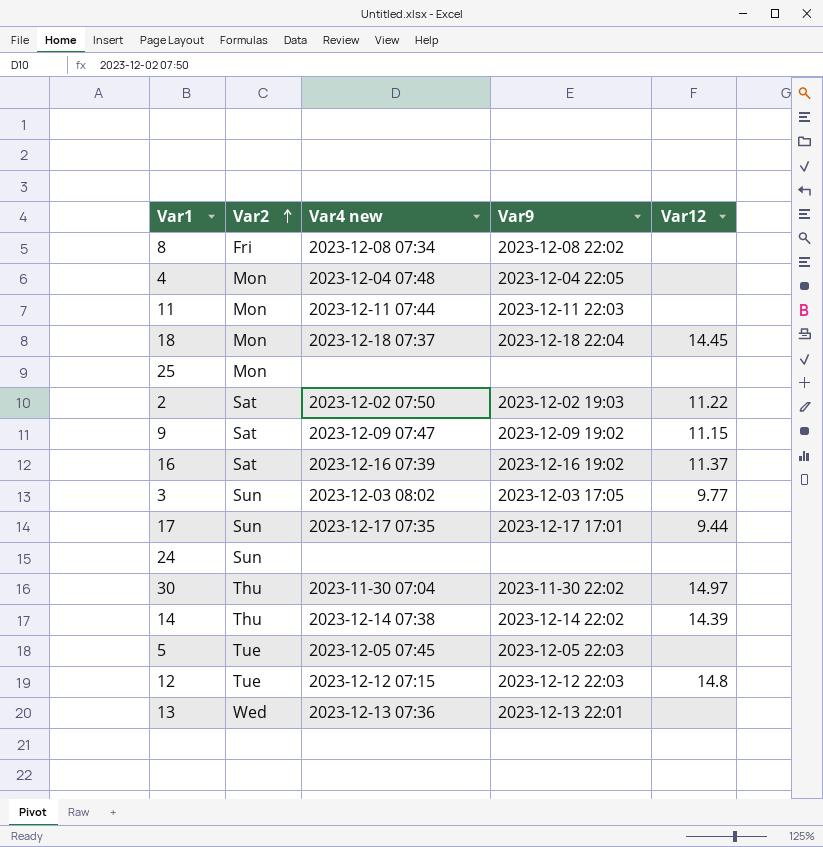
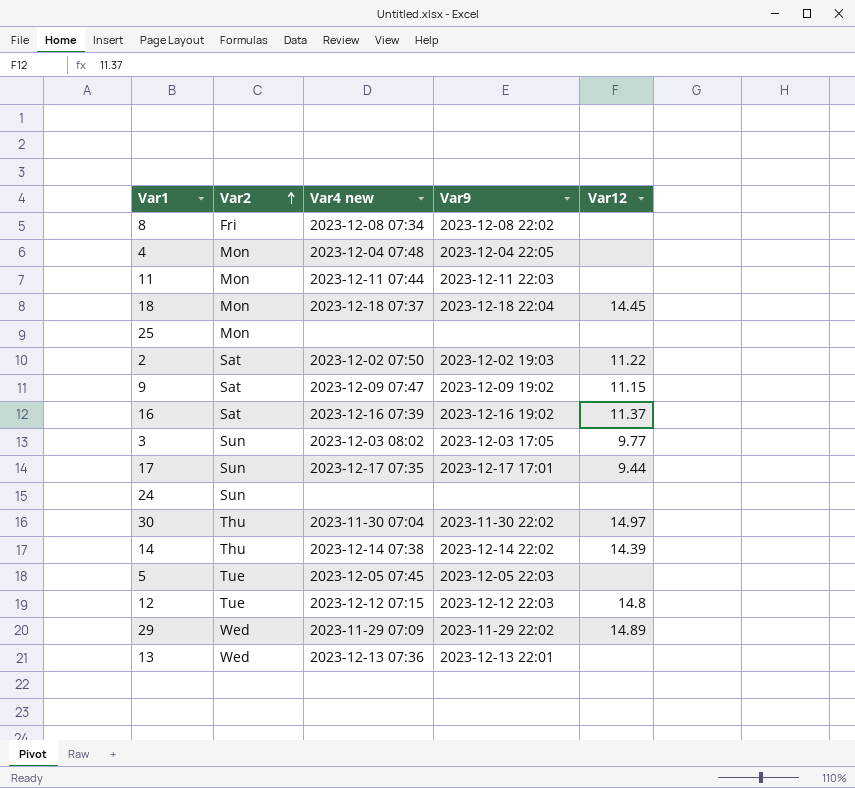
row 29: none -> Wed | 2023-11-29 07:09 | 2023-11-29 22:02 | 14.89

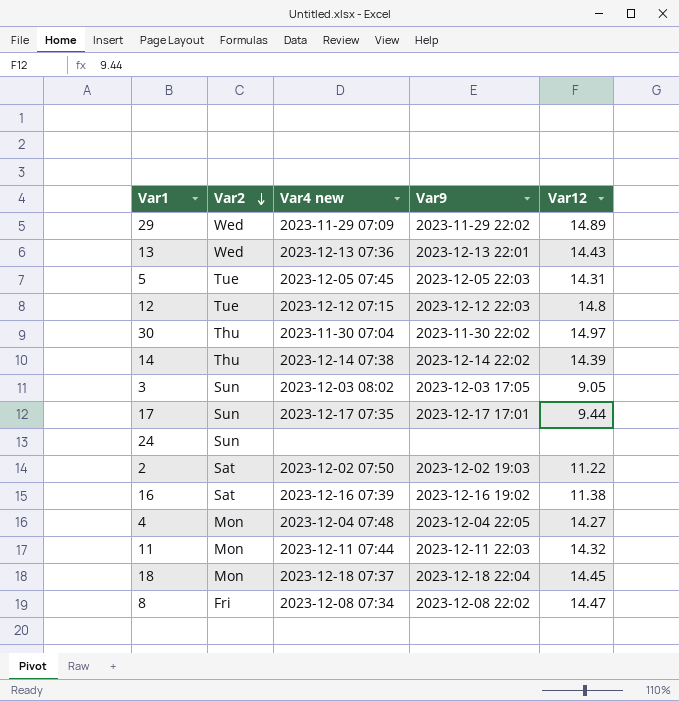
row order: Var2 ascending -> Var2 descending
row 25: Mon | none | none | none -> none
row 9: Sat | 2023-12-09 07:47 | 2023-12-09 19:02 | 11.15 -> none
13 | Var12: none -> 14.43
5 | Var12: none -> 14.31
3 | Var12: 9.77 -> 9.05
16 | Var12: 11.37 -> 11.38
4 | Var12: none -> 14.27
11 | Var12: none -> 14.32
8 | Var12: none -> 14.47

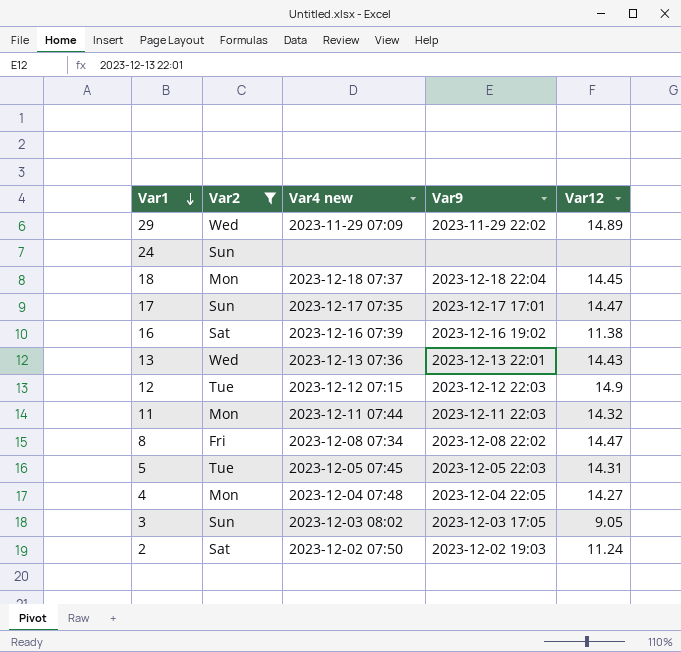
filter: none -> Var2 != Thu
row order: Var2 descending -> Var1 descending
17 | Var12: 9.44 -> 14.47
12 | Var12: 14.8 -> 14.9
2 | Var12: 11.22 -> 11.24

